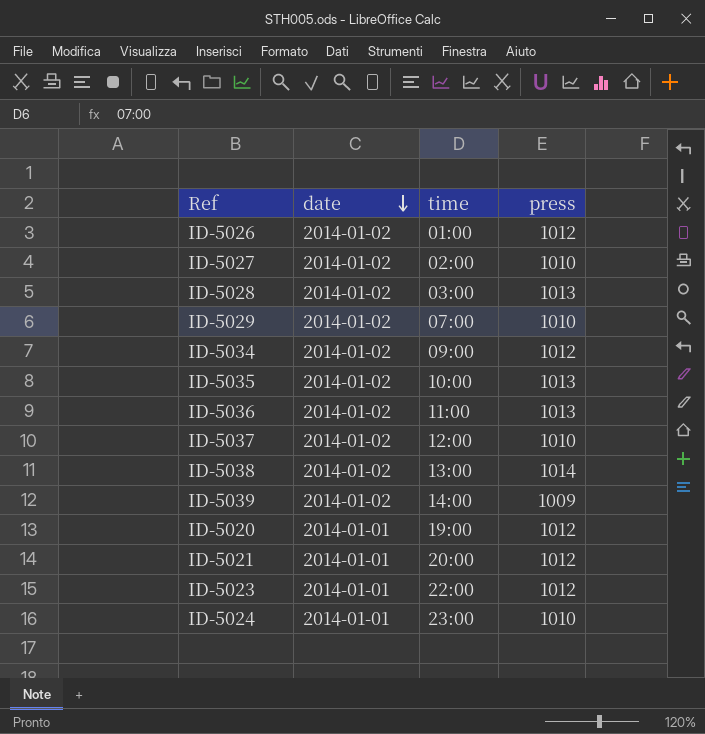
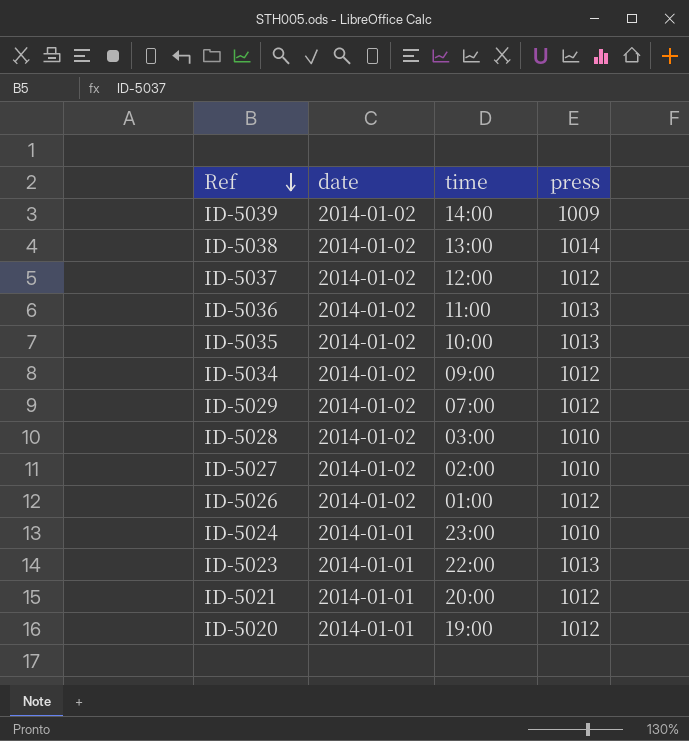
row order: date descending -> Ref descending
ID-5037 | press: 1010 -> 1012
ID-5029 | press: 1010 -> 1012
ID-5028 | press: 1013 -> 1010
ID-5023 | press: 1012 -> 1013

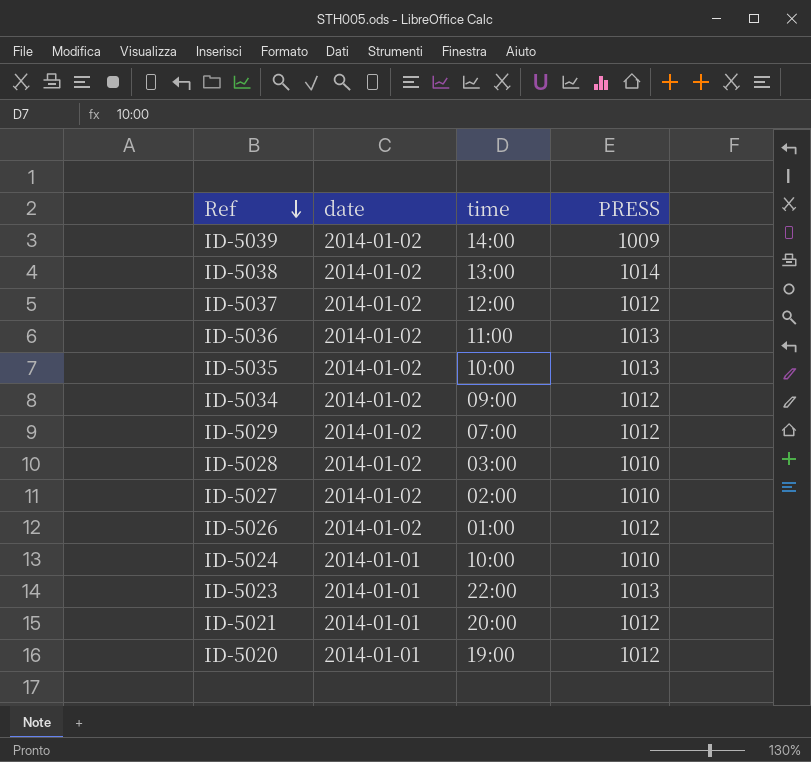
column name: press -> PRESS
ID-5024 | time: 23:00 -> 10:00

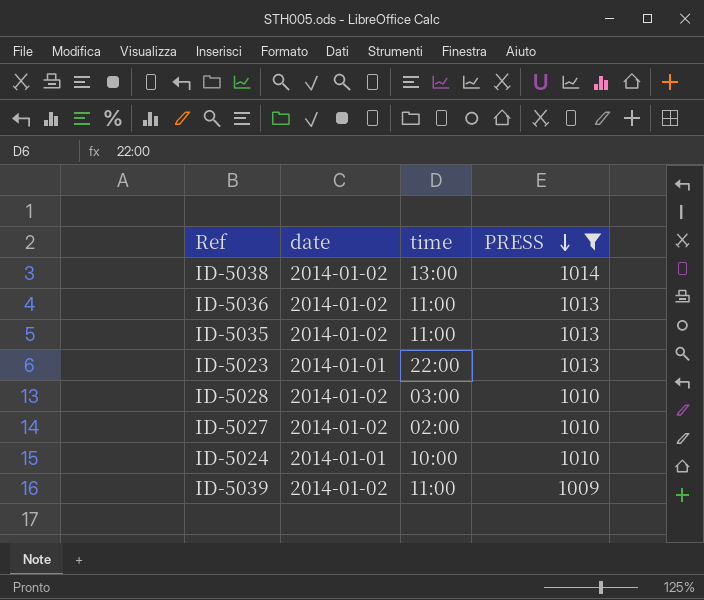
filter: none -> PRESS != 1012
row order: Ref descending -> PRESS descending
ID-5035 | time: 10:00 -> 11:00
ID-5039 | time: 14:00 -> 11:00

